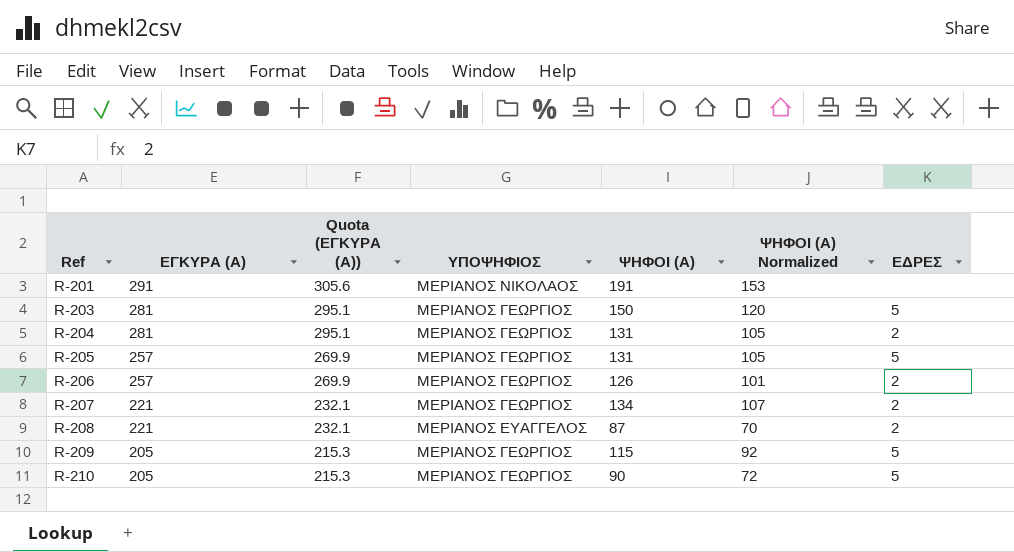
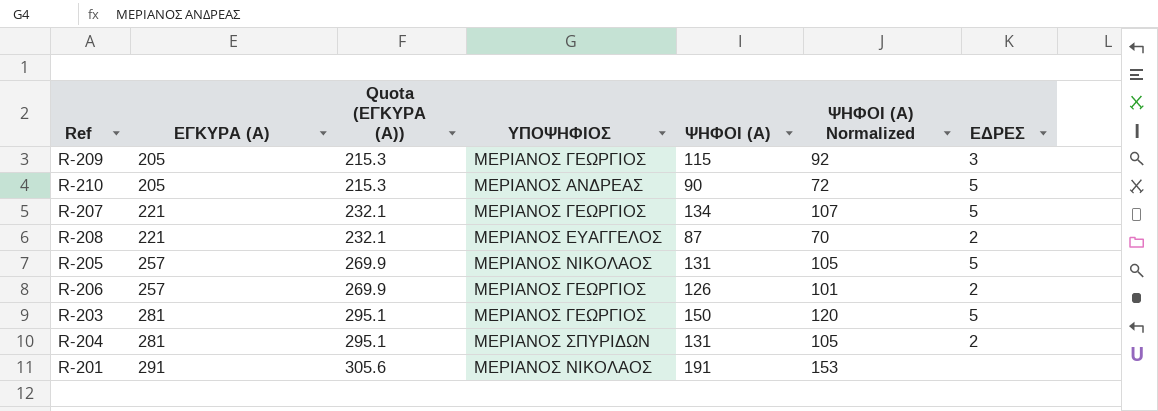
row order: Ref ascending -> ΕΓΚΥΡΑ (Α) ascending
R-209 | ΕΔΡΕΣ: 5 -> 3
R-210 | ΥΠΟΨΗΦΙΟΣ: ΜΕΡΙΑΝΟΣ ΓΕΩΡΓΙΟΣ -> ΜΕΡΙΑΝΟΣ ΑΝΔΡΕΑΣ
R-207 | ΕΔΡΕΣ: 2 -> 5
R-205 | ΥΠΟΨΗΦΙΟΣ: ΜΕΡΙΑΝΟΣ ΓΕΩΡΓΙΟΣ -> ΜΕΡΙΑΝΟΣ ΝΙΚΟΛΑΟΣ
R-204 | ΥΠΟΨΗΦΙΟΣ: ΜΕΡΙΑΝΟΣ ΓΕΩΡΓΙΟΣ -> ΜΕΡΙΑΝΟΣ ΣΠΥΡΙΔΩΝ

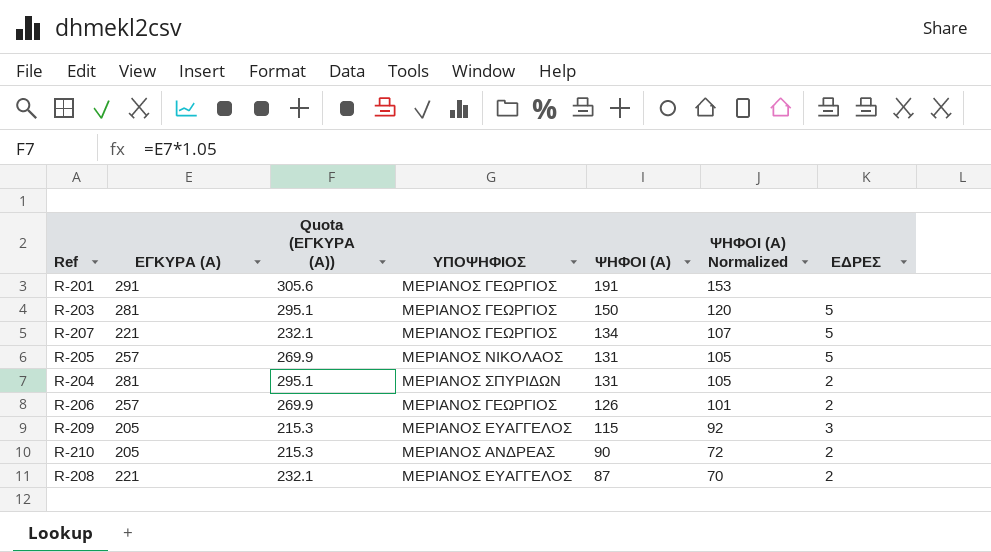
row order: ΕΓΚΥΡΑ (Α) ascending -> ΨΗΦΟΙ (Α) descending
R-201 | ΥΠΟΨΗΦΙΟΣ: ΜΕΡΙΑΝΟΣ ΝΙΚΟΛΑΟΣ -> ΜΕΡΙΑΝΟΣ ΓΕΩΡΓΙΟΣ
R-209 | ΥΠΟΨΗΦΙΟΣ: ΜΕΡΙΑΝΟΣ ΓΕΩΡΓΙΟΣ -> ΜΕΡΙΑΝΟΣ ΕΥΑΓΓΕΛΟΣ
R-210 | ΕΔΡΕΣ: 5 -> 2

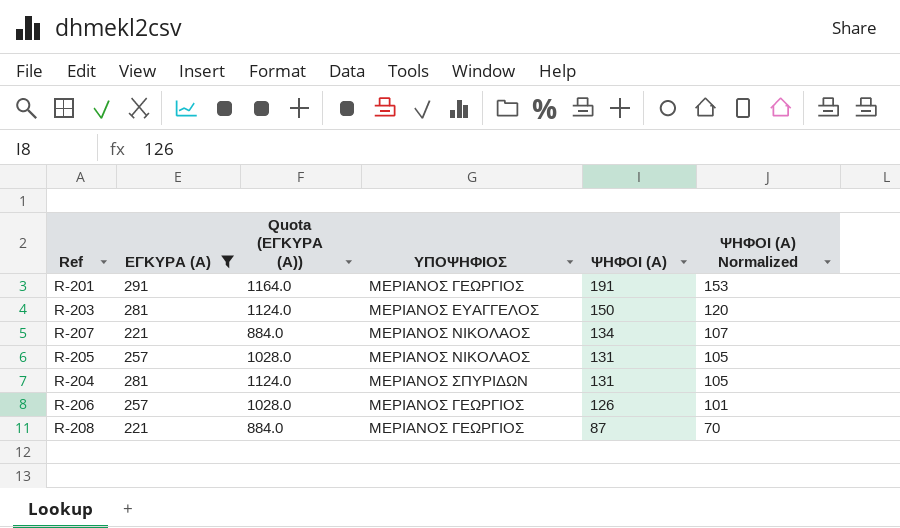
filter: none -> ΕΓΚΥΡΑ (Α) != 205
column ΕΔΡΕΣ | position: 7 -> none
column Quota (ΕΓΚΥΡΑ (Α)) | formula: [ΕΓΚΥΡΑ (Α)] * 1.05 -> [ΕΓΚΥΡΑ (Α)] * 4
R-203 | ΥΠΟΨΗΦΙΟΣ: ΜΕΡΙΑΝΟΣ ΓΕΩΡΓΙΟΣ -> ΜΕΡΙΑΝΟΣ ΕΥΑΓΓΕΛΟΣ
R-207 | ΥΠΟΨΗΦΙΟΣ: ΜΕΡΙΑΝΟΣ ΓΕΩΡΓΙΟΣ -> ΜΕΡΙΑΝΟΣ ΝΙΚΟΛΑΟΣ
R-208 | ΥΠΟΨΗΦΙΟΣ: ΜΕΡΙΑΝΟΣ ΕΥΑΓΓΕΛΟΣ -> ΜΕΡΙΑΝΟΣ ΓΕΩΡΓΙΟΣ

